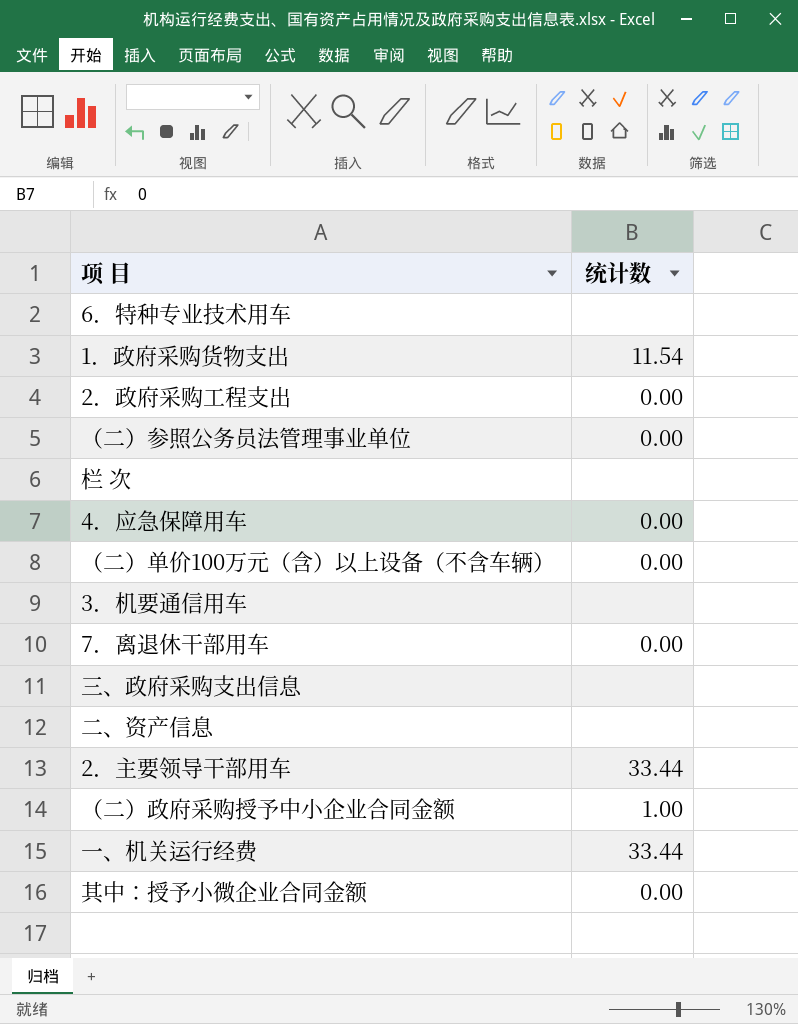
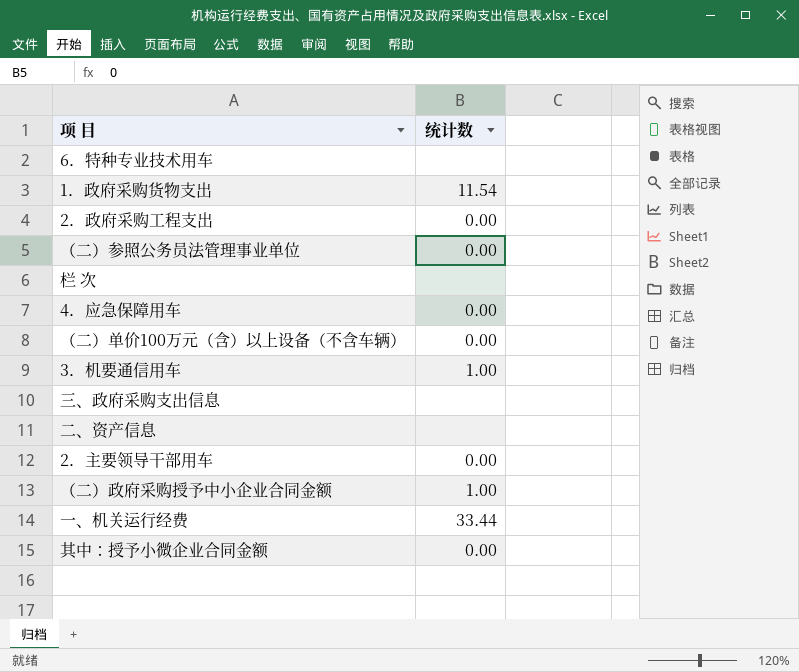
row 7．离退休干部用车: 0.00 -> none
3．机要通信用车 | 统计数: none -> 1.00
2．主要领导干部用车 | 统计数: 33.44 -> 0.00

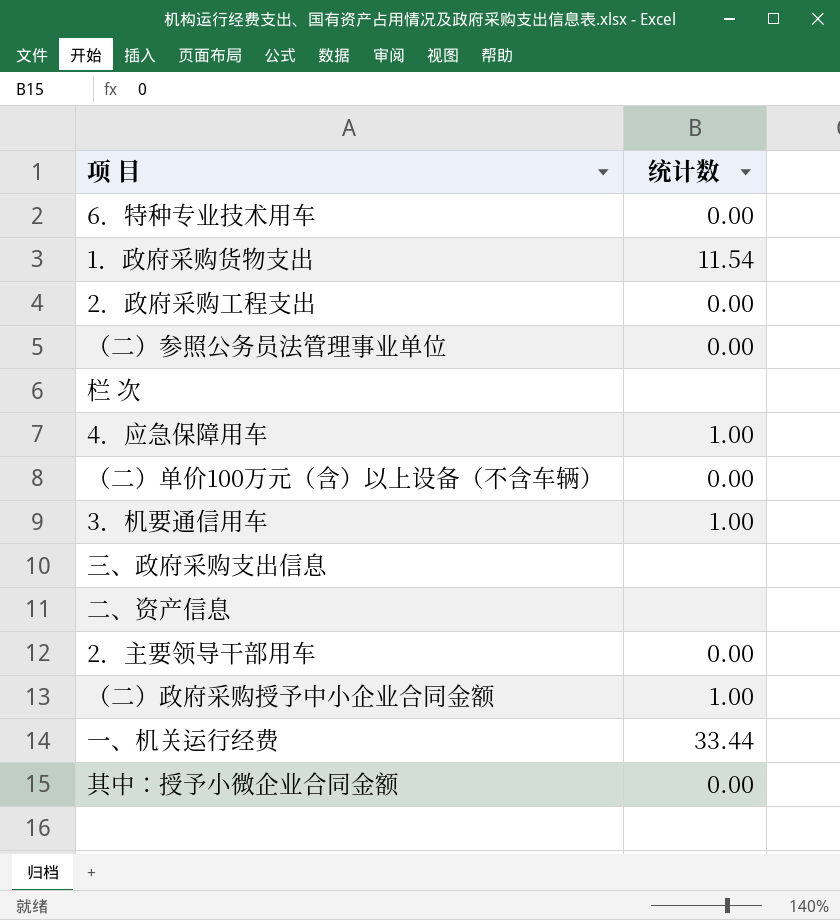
6．特种专业技术用车 | 统计数: none -> 0.00
4．应急保障用车 | 统计数: 0.00 -> 1.00

